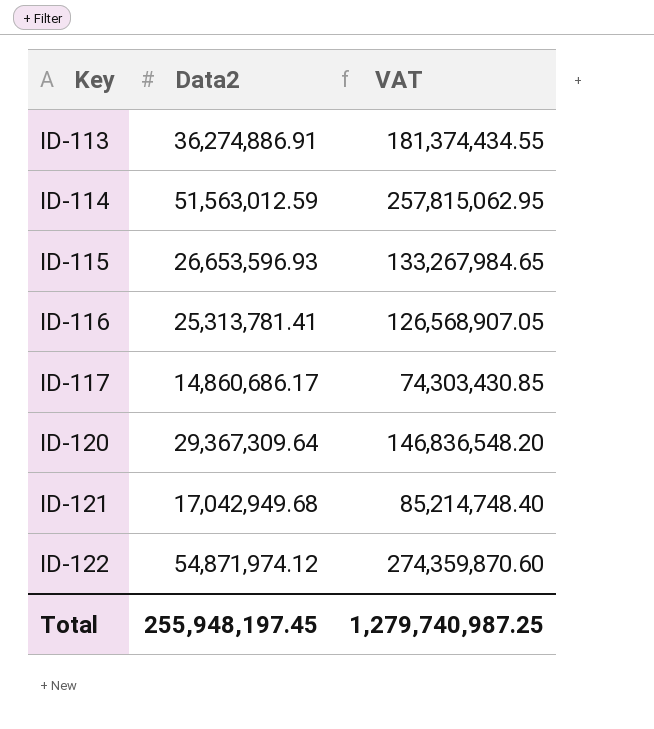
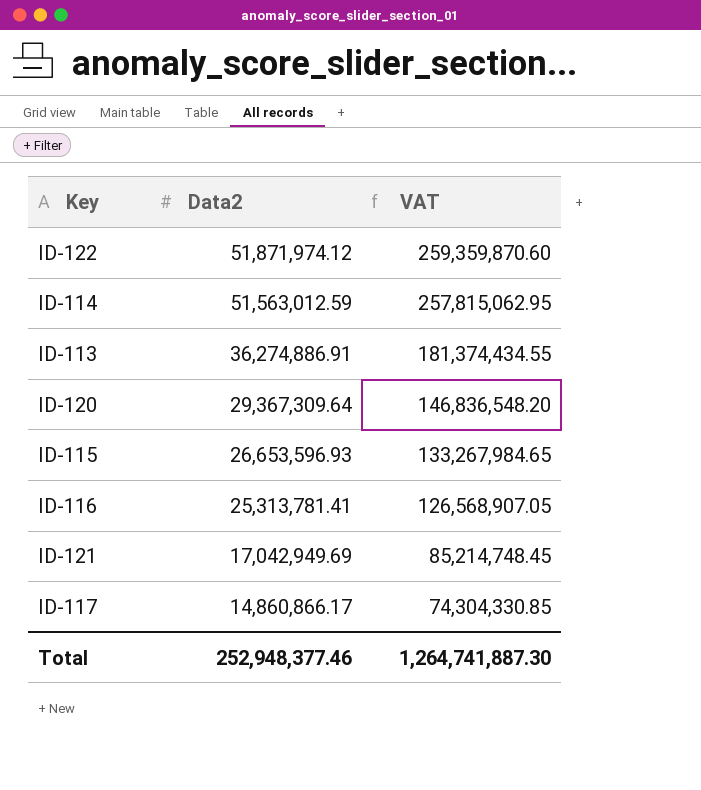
row order: Key ascending -> Data2 descending
ID-122 | Data2: 54,871,974.12 -> 51,871,974.12
ID-122 | VAT: 274,359,870.60 -> 259,359,870.60
ID-121 | Data2: 17,042,949.68 -> 17,042,949.69
ID-121 | VAT: 85,214,748.40 -> 85,214,748.45
ID-117 | Data2: 14,860,686.17 -> 14,860,866.17
ID-117 | VAT: 74,303,430.85 -> 74,304,330.85
Total | Data2: 255,948,197.45 -> 252,948,377.46
Total | VAT: 1,279,740,987.25 -> 1,264,741,887.30

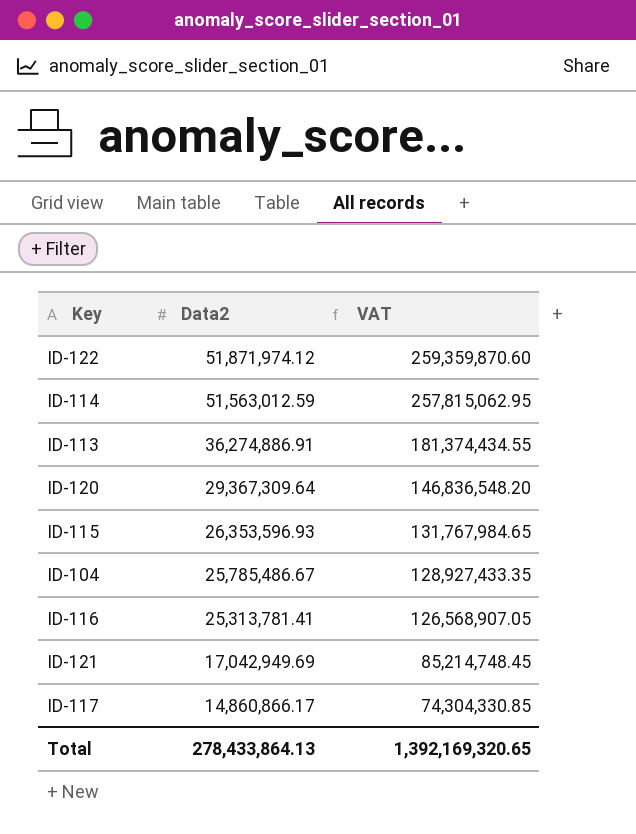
ID-115 | Data2: 26,653,596.93 -> 26,353,596.93
ID-115 | VAT: 133,267,984.65 -> 131,767,984.65
row ID-104: none -> 25,785,486.67 | 128,927,433.35
Total | Data2: 252,948,377.46 -> 278,433,864.13
Total | VAT: 1,264,741,887.30 -> 1,392,169,320.65

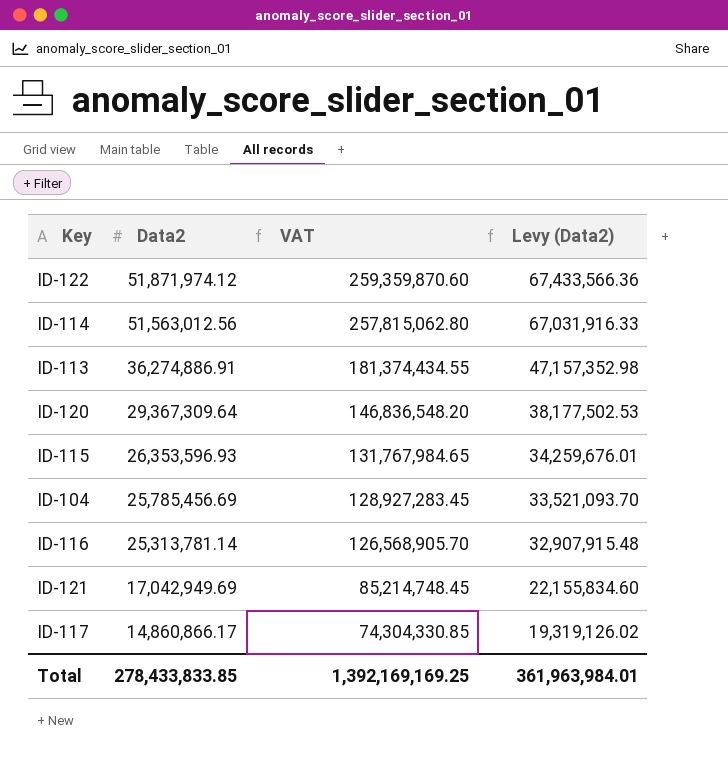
column Levy (Data2) | formula: none -> [Data2] * 1.3
ID-114 | Data2: 51,563,012.59 -> 51,563,012.56
ID-114 | VAT: 257,815,062.95 -> 257,815,062.80
ID-104 | Data2: 25,785,486.67 -> 25,785,456.69
ID-104 | VAT: 128,927,433.35 -> 128,927,283.45
ID-116 | Data2: 25,313,781.41 -> 25,313,781.14
ID-116 | VAT: 126,568,907.05 -> 126,568,905.70
Total | Data2: 278,433,864.13 -> 278,433,833.85
Total | VAT: 1,392,169,320.65 -> 1,392,169,169.25

